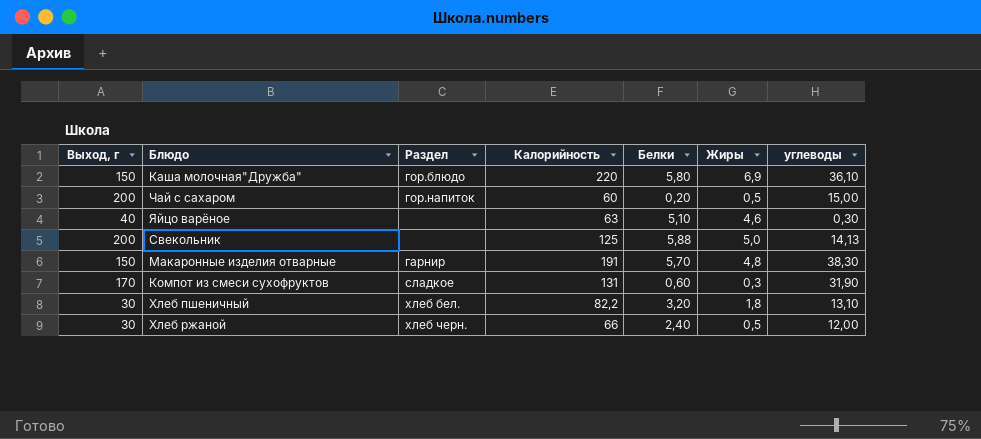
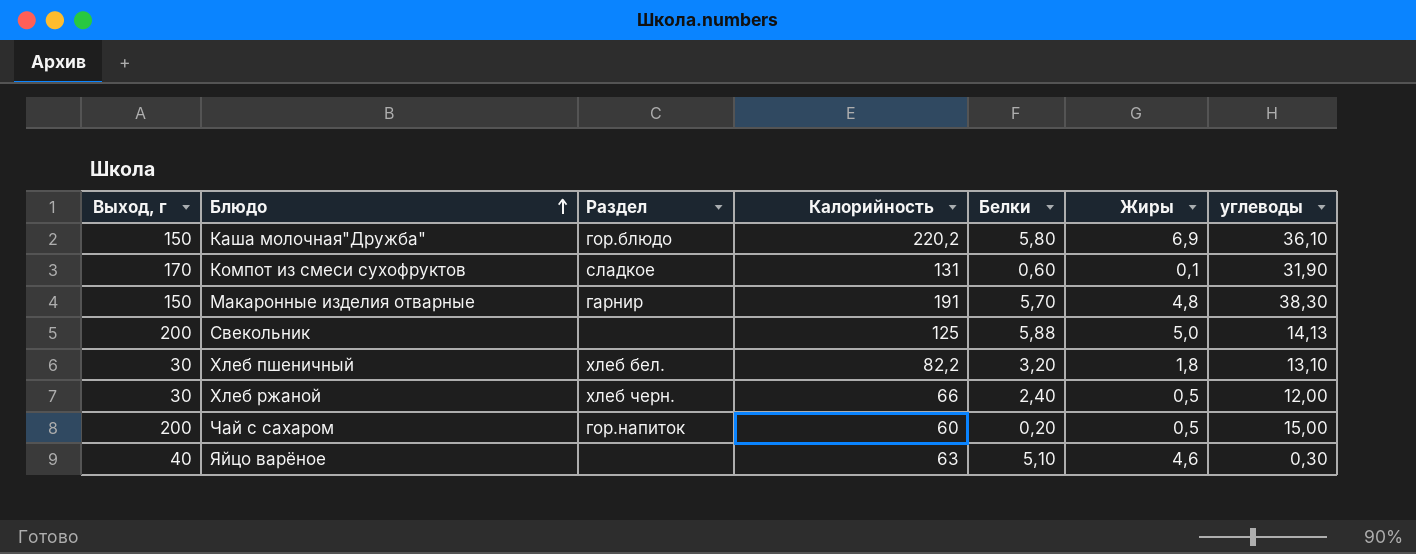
row order: none -> Блюдо ascending
Каша молочная"Дружба" | Калорийность: 220 -> 220,2
Компот из смеси сухофруктов | Жиры: 0,3 -> 0,1

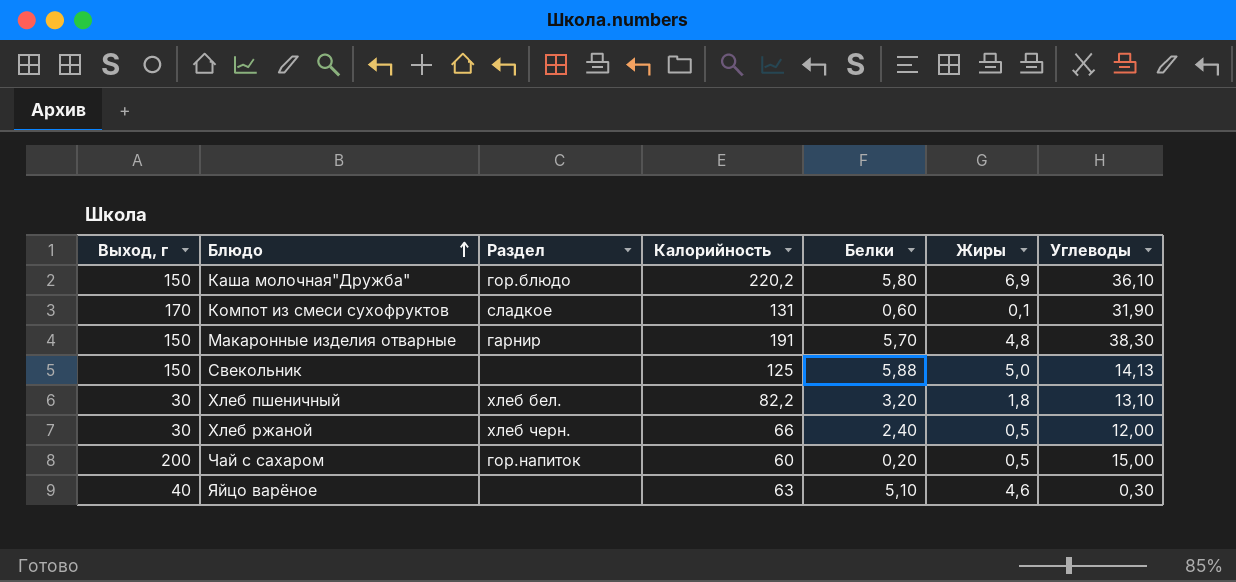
column name: углеводы -> Углеводы
Свекольник | Выход, г: 200 -> 150

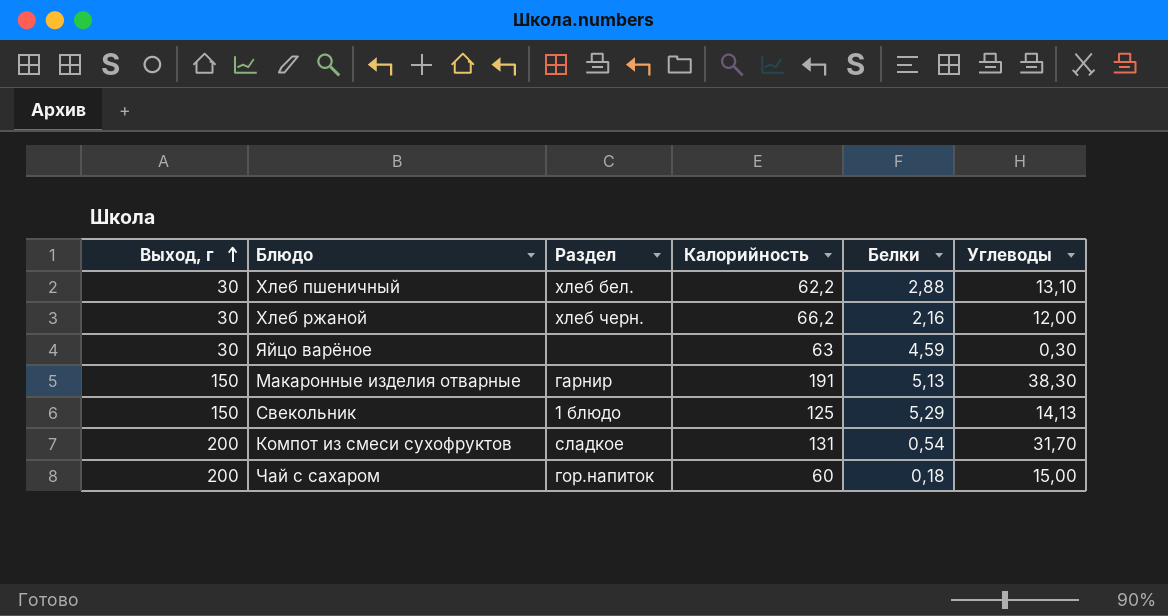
row order: Блюдо ascending -> Выход, г ascending
column Жиры | position: 6 -> none
row Каша молочная"Дружба": 150 | гор.блюдо | 220,2 | 5,80 | 6,9 | 36,10 -> none
Хлеб пшеничный | Калорийность: 82,2 -> 62,2
Хлеб пшеничный | Белки: 3,20 -> 2,88
Хлеб ржаной | Калорийность: 66 -> 66,2
Хлеб ржаной | Белки: 2,40 -> 2,16
Яйцо варёное | Выход, г: 40 -> 30
Яйцо варёное | Белки: 5,10 -> 4,59
Макаронные изделия отварные | Белки: 5,70 -> 5,13
Свекольник | Раздел: none -> 1 блюдо
Свекольник | Белки: 5,88 -> 5,29
Компот из смеси сухофруктов | Выход, г: 170 -> 200
Компот из смеси сухофруктов | Белки: 0,60 -> 0,54
Компот из смеси сухофруктов | Углеводы: 31,90 -> 31,70
Чай с сахаром | Белки: 0,20 -> 0,18

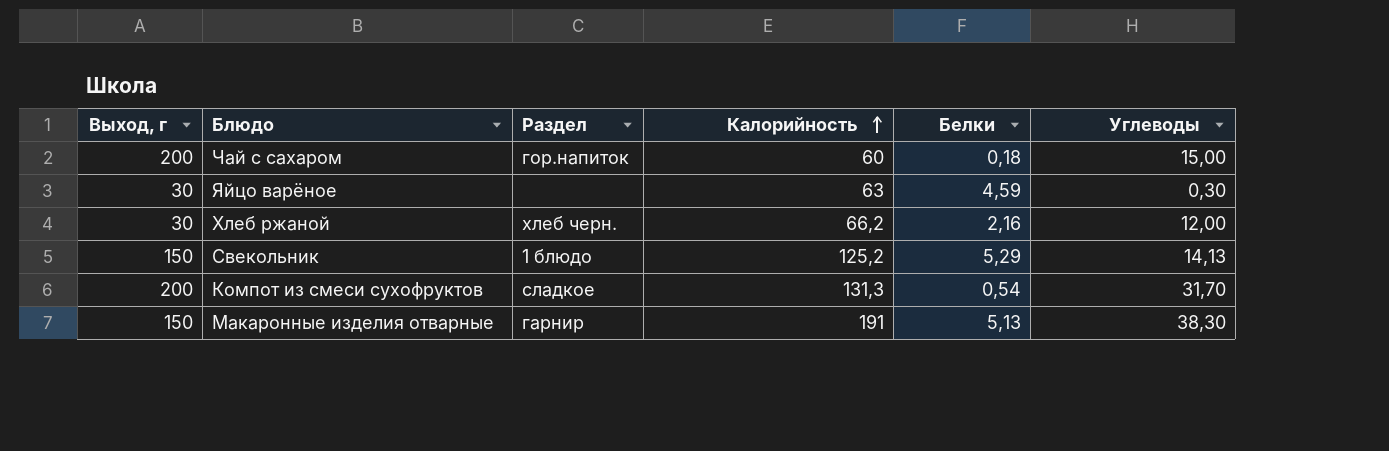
row order: Выход, г ascending -> Калорийность ascending
row Хлеб пшеничный: 30 | хлеб бел. | 62,2 | 2,88 | 13,10 -> none
Свекольник | Калорийность: 125 -> 125,2
Компот из смеси сухофруктов | Калорийность: 131 -> 131,3

